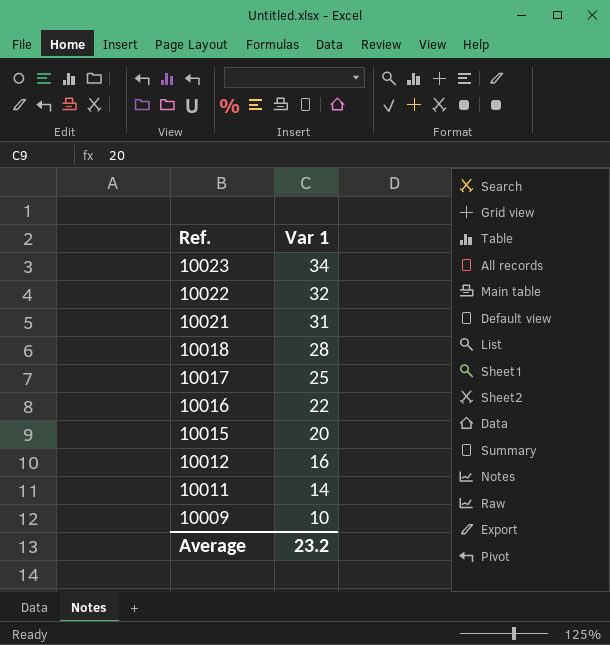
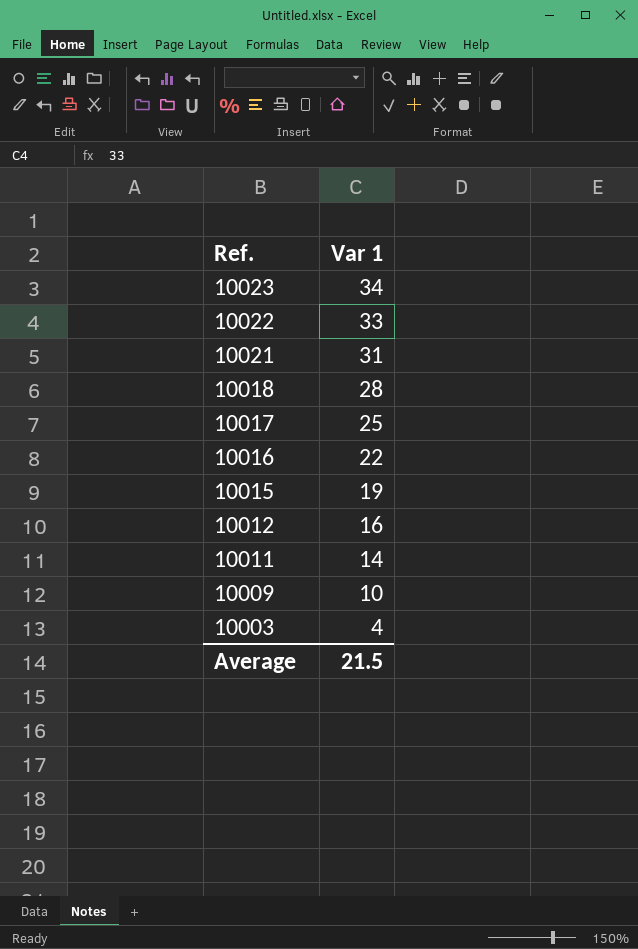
10022 | Var 1: 32 -> 33
10015 | Var 1: 20 -> 19
row 10003: none -> 4
Average | Var 1: 23.2 -> 21.5

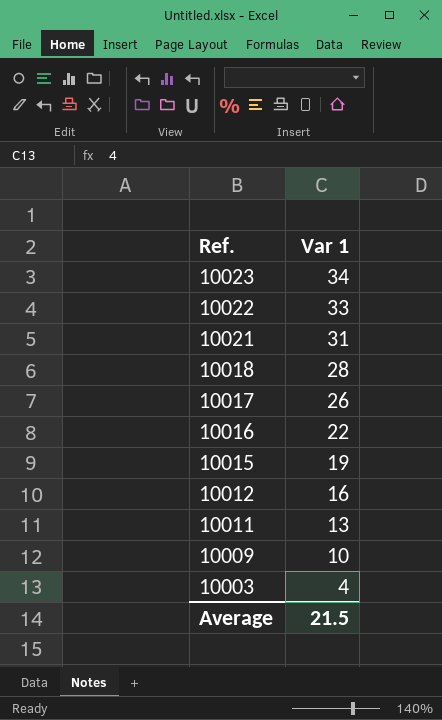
10017 | Var 1: 25 -> 26
10011 | Var 1: 14 -> 13

